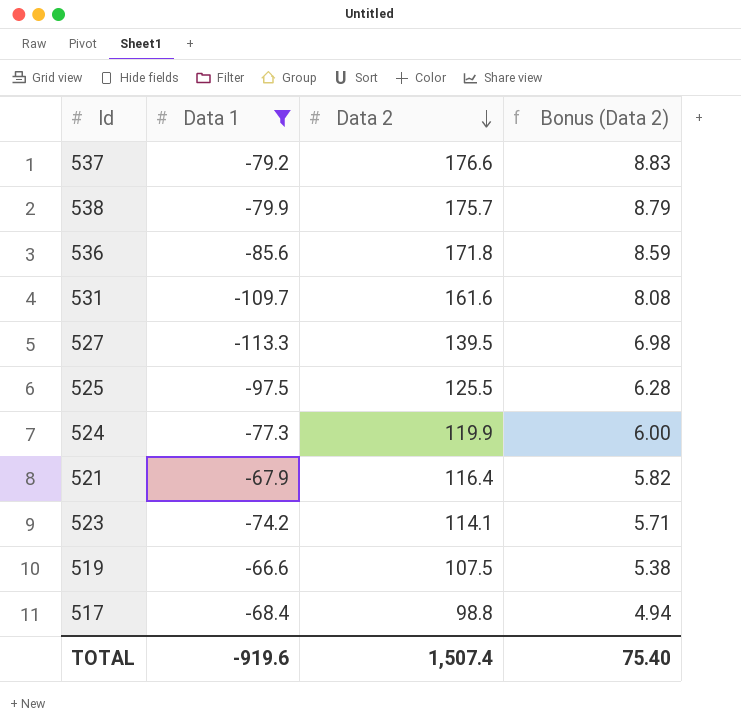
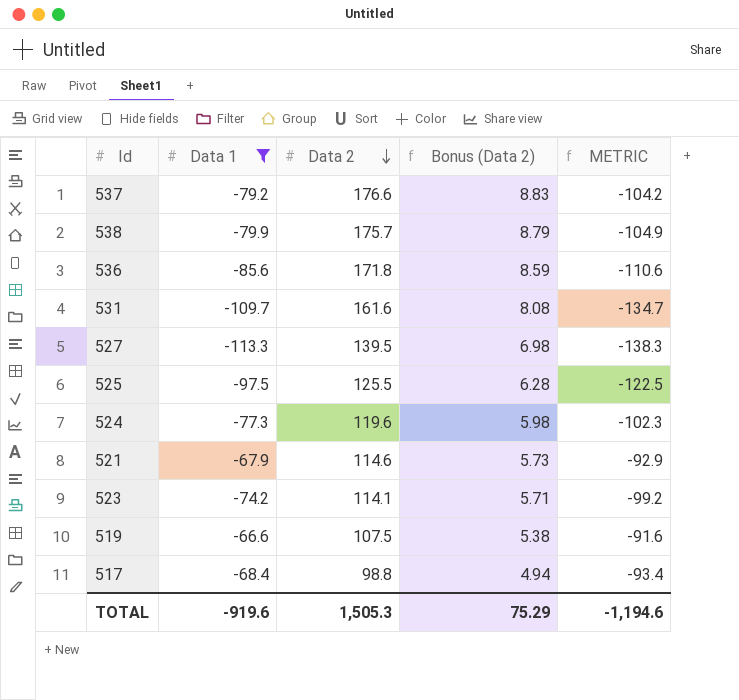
column METRIC | formula: none -> [Data 1] - 25
524 | Data 2: 119.9 -> 119.6
524 | Bonus (Data 2): 6.00 -> 5.98
521 | Data 2: 116.4 -> 114.6
521 | Bonus (Data 2): 5.82 -> 5.73
TOTAL | Data 2: 1,507.4 -> 1,505.3
TOTAL | Bonus (Data 2): 75.40 -> 75.29

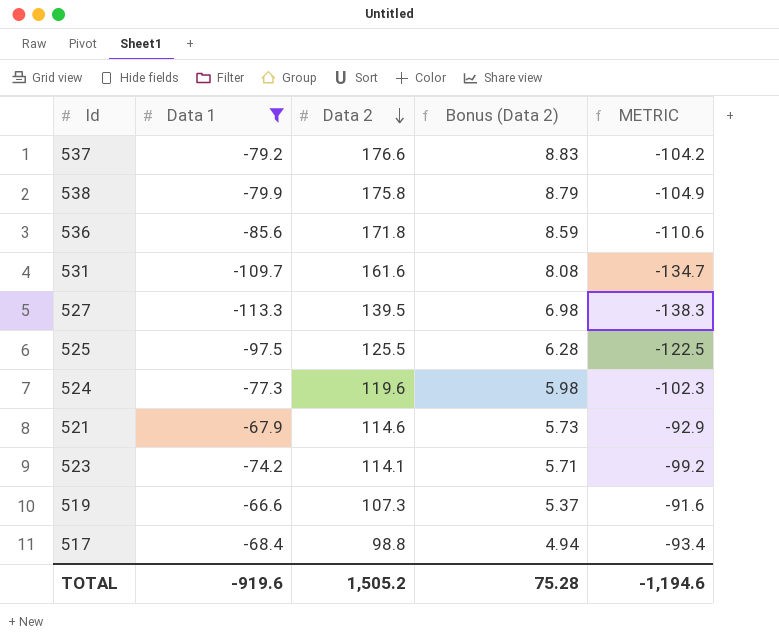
538 | Data 2: 175.7 -> 175.8
519 | Data 2: 107.5 -> 107.3
519 | Bonus (Data 2): 5.38 -> 5.37
TOTAL | Data 2: 1,505.3 -> 1,505.2
TOTAL | Bonus (Data 2): 75.29 -> 75.28

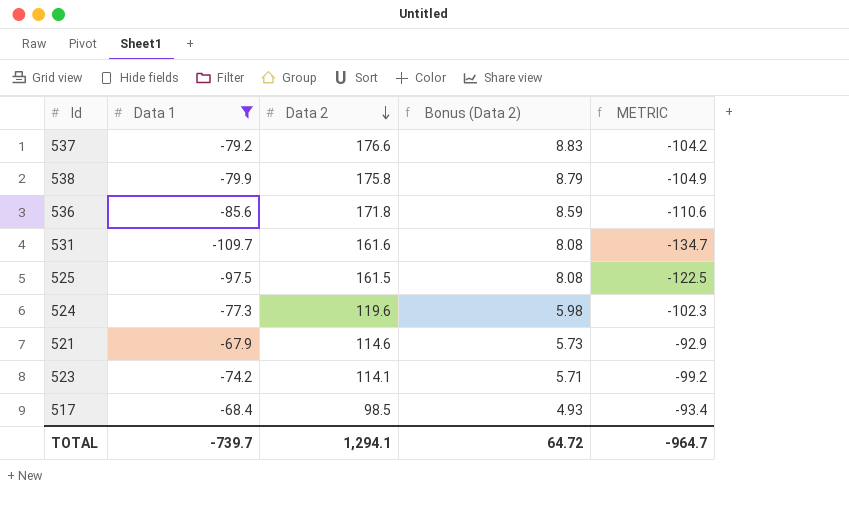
row 527: -113.3 | 139.5 | 6.98 | -138.3 -> none
row 519: -66.6 | 107.3 | 5.37 | -91.6 -> none
525 | Data 2: 125.5 -> 161.5
525 | Bonus (Data 2): 6.28 -> 8.08
517 | Data 2: 98.8 -> 98.5
517 | Bonus (Data 2): 4.94 -> 4.93
TOTAL | Data 1: -919.6 -> -739.7
TOTAL | Data 2: 1,505.2 -> 1,294.1
TOTAL | Bonus (Data 2): 75.28 -> 64.72
TOTAL | METRIC: -1,194.6 -> -964.7

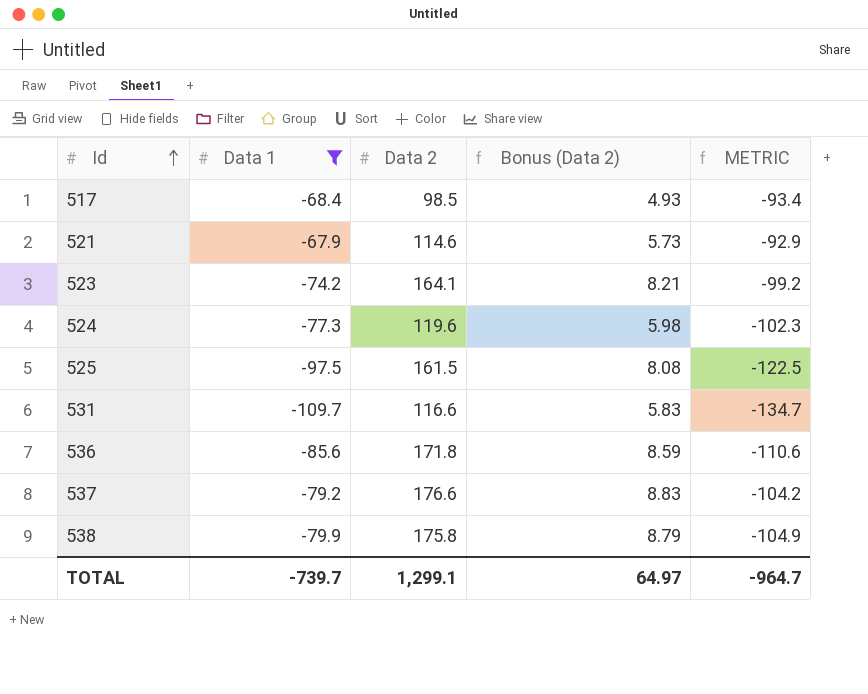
row order: Data 2 descending -> Id ascending
523 | Data 2: 114.1 -> 164.1
523 | Bonus (Data 2): 5.71 -> 8.21
531 | Data 2: 161.6 -> 116.6
531 | Bonus (Data 2): 8.08 -> 5.83
TOTAL | Data 2: 1,294.1 -> 1,299.1
TOTAL | Bonus (Data 2): 64.72 -> 64.97

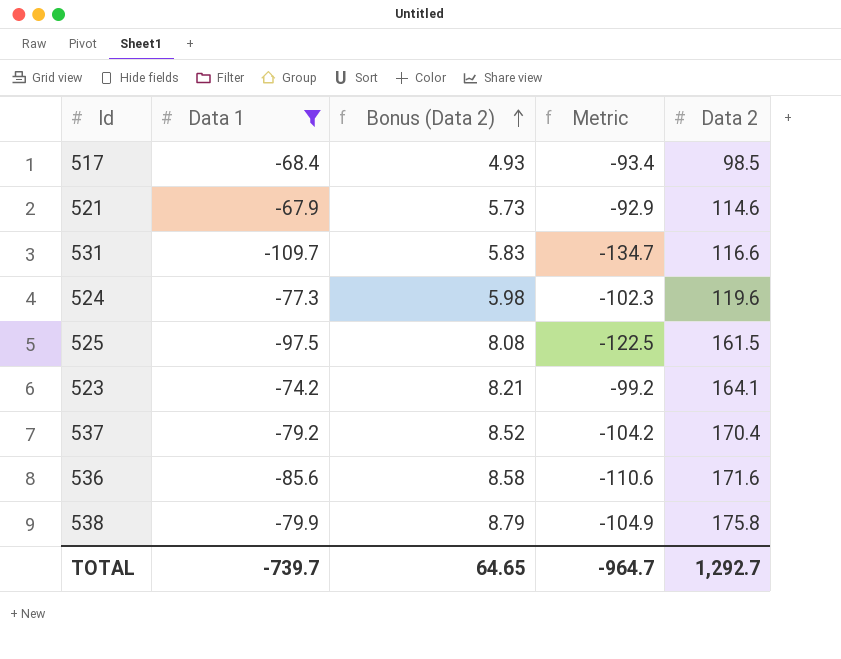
row order: Id ascending -> Bonus (Data 2) ascending
column name: METRIC -> Metric
column Data 2 | position: 3 -> 5
537 | Bonus (Data 2): 8.83 -> 8.52
537 | Data 2: 176.6 -> 170.4
536 | Bonus (Data 2): 8.59 -> 8.58
536 | Data 2: 171.8 -> 171.6
TOTAL | Bonus (Data 2): 64.97 -> 64.65
TOTAL | Data 2: 1,299.1 -> 1,292.7

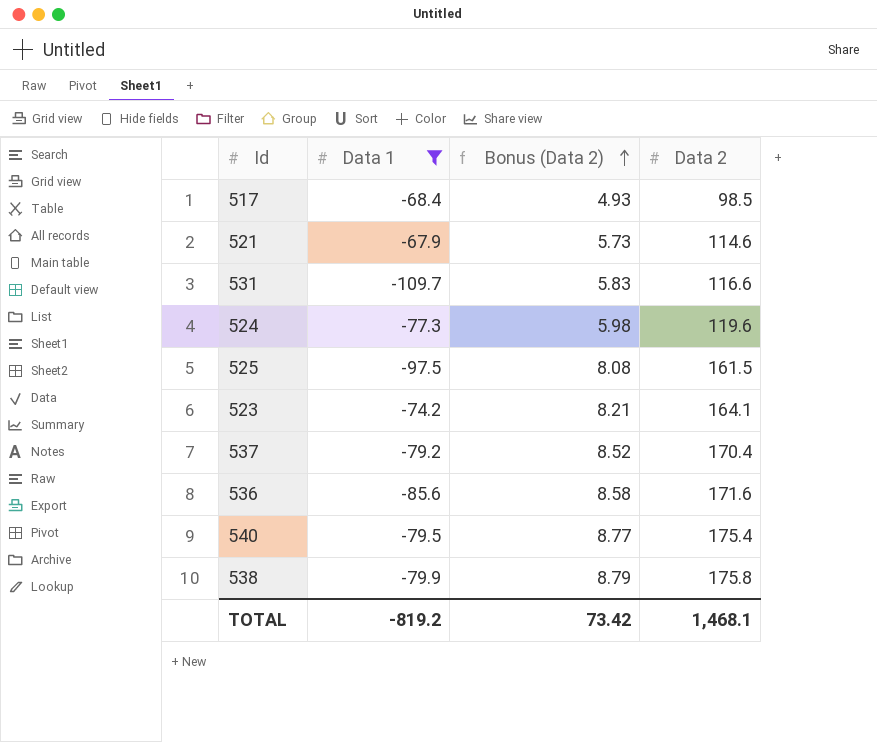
column Metric | formula: [Data 1] - 25 -> none
row 540: none -> -79.5 | 8.77 | 175.4
TOTAL | Data 1: -739.7 -> -819.2
TOTAL | Bonus (Data 2): 64.65 -> 73.42
TOTAL | Data 2: 1,292.7 -> 1,468.1

